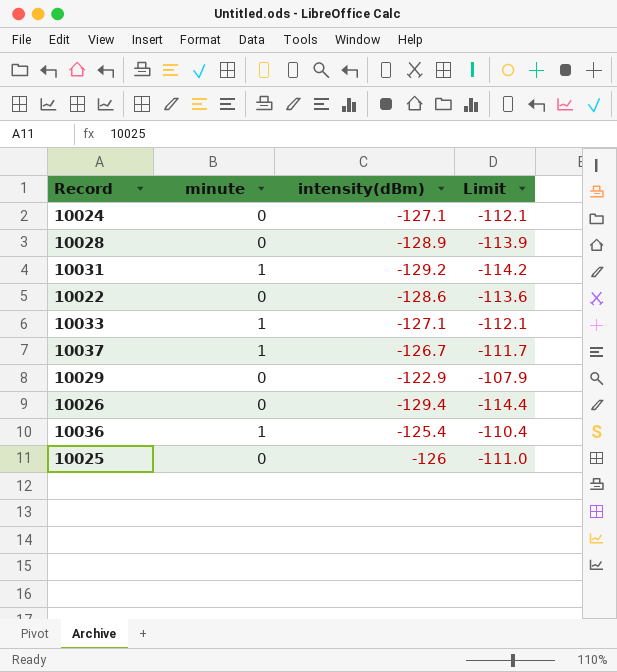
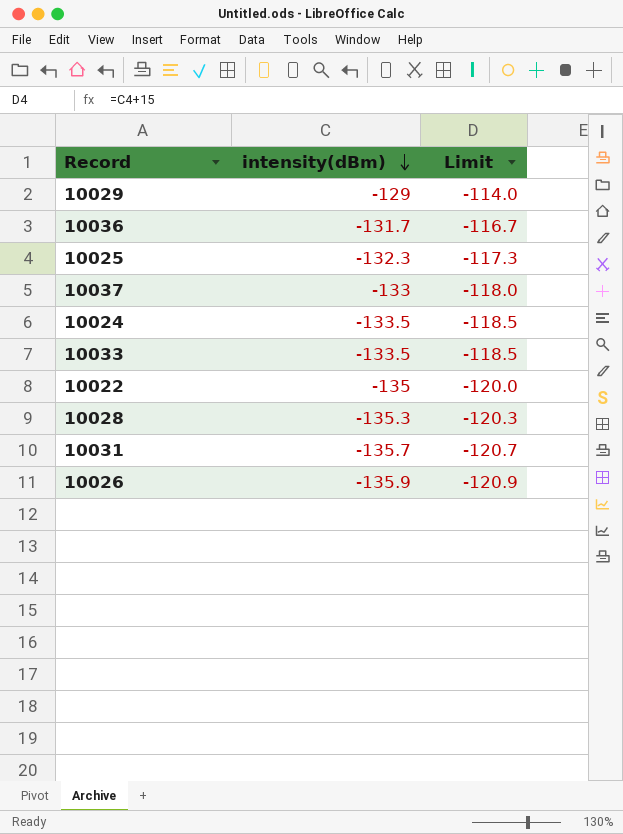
row order: none -> intensity(dBm) descending
column minute | position: 2 -> none
10029 | intensity(dBm): -122.9 -> -129
10029 | Limit: -107.9 -> -114.0
10036 | intensity(dBm): -125.4 -> -131.7
10036 | Limit: -110.4 -> -116.7
10025 | intensity(dBm): -126 -> -132.3
10025 | Limit: -111.0 -> -117.3
10037 | intensity(dBm): -126.7 -> -133
10037 | Limit: -111.7 -> -118.0
10024 | intensity(dBm): -127.1 -> -133.5
10024 | Limit: -112.1 -> -118.5
10033 | intensity(dBm): -127.1 -> -133.5
10033 | Limit: -112.1 -> -118.5
10022 | intensity(dBm): -128.6 -> -135
10022 | Limit: -113.6 -> -120.0
10028 | intensity(dBm): -128.9 -> -135.3
10028 | Limit: -113.9 -> -120.3
10031 | intensity(dBm): -129.2 -> -135.7
10031 | Limit: -114.2 -> -120.7
10026 | intensity(dBm): -129.4 -> -135.9
10026 | Limit: -114.4 -> -120.9

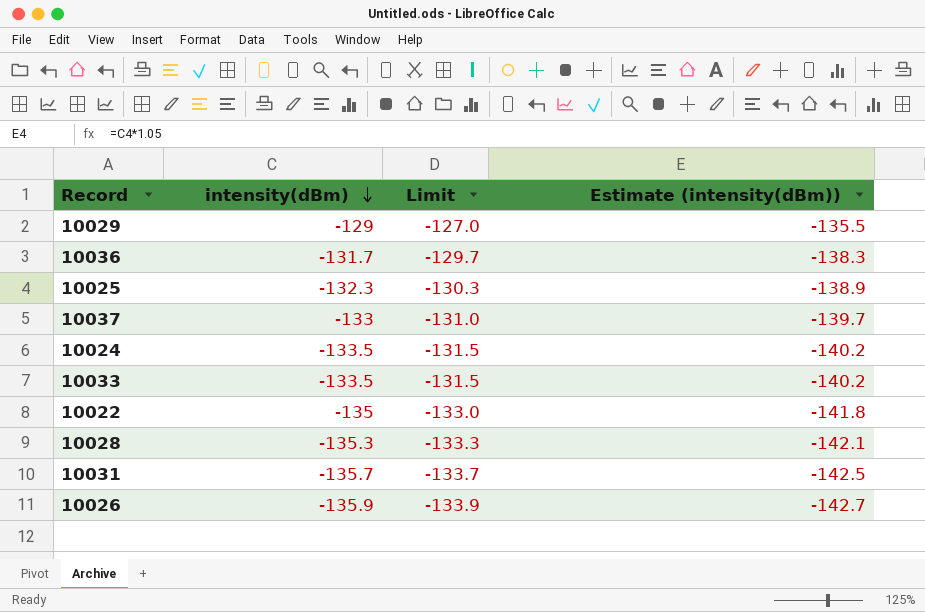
column Limit | formula: [intensity(dBm)] + 15 -> [intensity(dBm)] + 2
column Estimate (intensity(dBm)) | formula: none -> [intensity(dBm)] * 1.05

